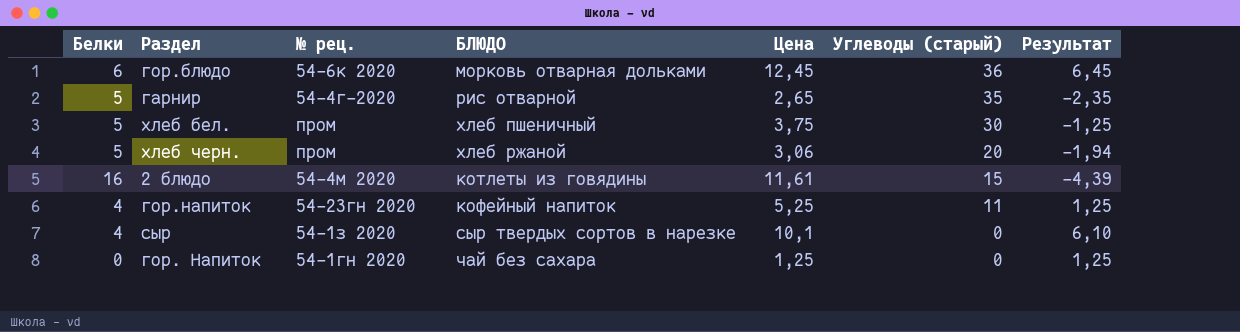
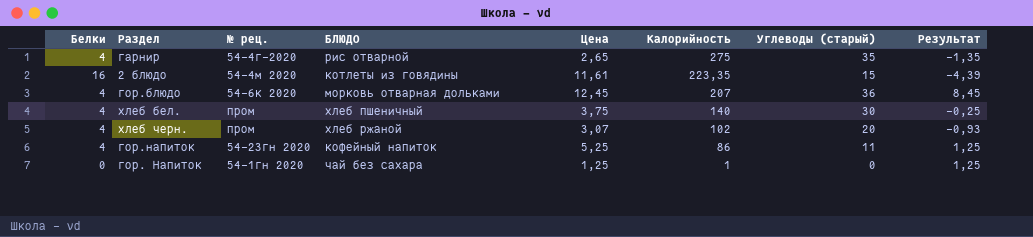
row order: Углеводы (старый) descending -> Калорийность descending
column Калорийность | position: none -> 6
row сыр: 4 | 54-1з 2020 | сыр твердых сортов в нарезке | 10,1 | 0 | 6,10 -> none
гарнир | Белки: 5 -> 4
гарнир | Результат: -2,35 -> -1,35
гор.блюдо | Белки: 6 -> 4
гор.блюдо | Результат: 6,45 -> 8,45
хлеб бел. | Белки: 5 -> 4
хлеб бел. | Результат: -1,25 -> -0,25
хлеб черн. | Белки: 5 -> 4
хлеб черн. | Цена: 3,06 -> 3,07
хлеб черн. | Результат: -1,94 -> -0,93

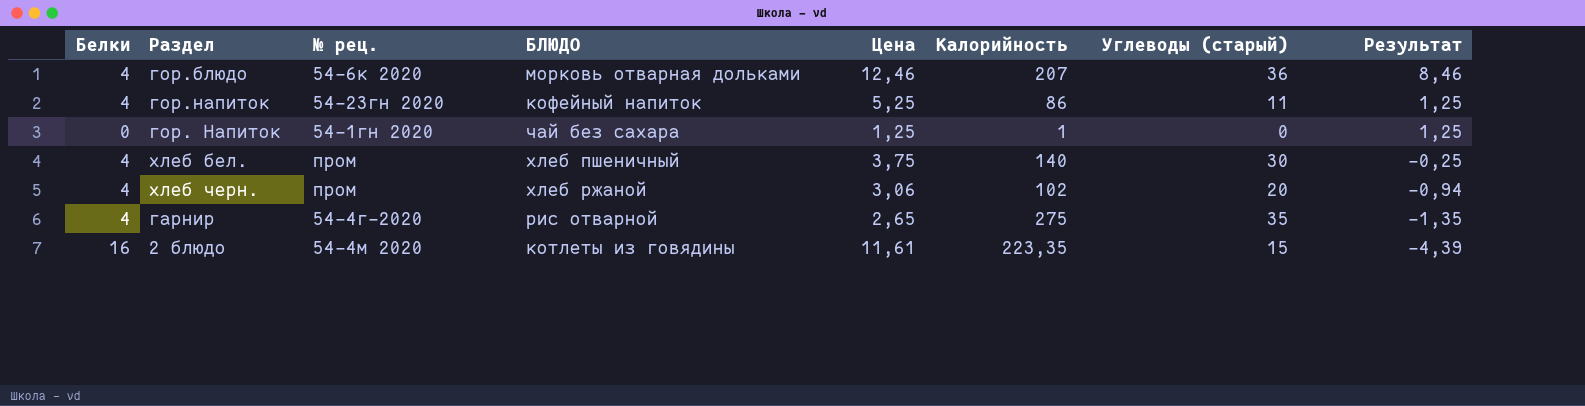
row order: Калорийность descending -> Результат descending
гор.блюдо | Цена: 12,45 -> 12,46
гор.блюдо | Результат: 8,45 -> 8,46
хлеб черн. | Цена: 3,07 -> 3,06
хлеб черн. | Результат: -0,93 -> -0,94

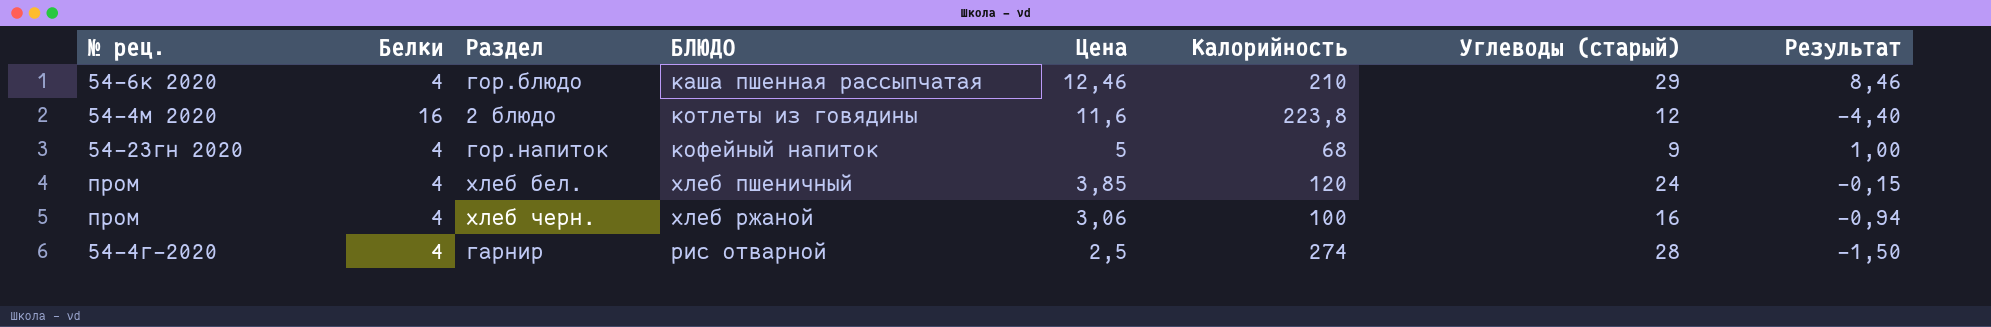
row order: Результат descending -> Цена descending
column № рец. | position: 3 -> 1
row гор. Напиток: 0 | 54-1гн 2020 | чай без сахара | 1,25 | 1 | 0 | 1,25 -> none
гор.блюдо | БЛЮДО: морковь отварная дольками -> каша пшенная рассыпчатая
гор.блюдо | Калорийность: 207 -> 210
гор.блюдо | Углеводы (старый): 36 -> 29
2 блюдо | Цена: 11,61 -> 11,6
2 блюдо | Калорийность: 223,35 -> 223,8
2 блюдо | Углеводы (старый): 15 -> 12
2 блюдо | Результат: -4,39 -> -4,40
гор.напиток | Цена: 5,25 -> 5
гор.напиток | Калорийность: 86 -> 68
гор.напиток | Углеводы (старый): 11 -> 9
гор.напиток | Результат: 1,25 -> 1,00
хлеб бел. | Цена: 3,75 -> 3,85
хлеб бел. | Калорийность: 140 -> 120
хлеб бел. | Углеводы (старый): 30 -> 24
хлеб бел. | Результат: -0,25 -> -0,15
хлеб черн. | Калорийность: 102 -> 100
хлеб черн. | Углеводы (старый): 20 -> 16
гарнир | Цена: 2,65 -> 2,5
гарнир | Калорийность: 275 -> 274
гарнир | Углеводы (старый): 35 -> 28
гарнир | Результат: -1,35 -> -1,50

